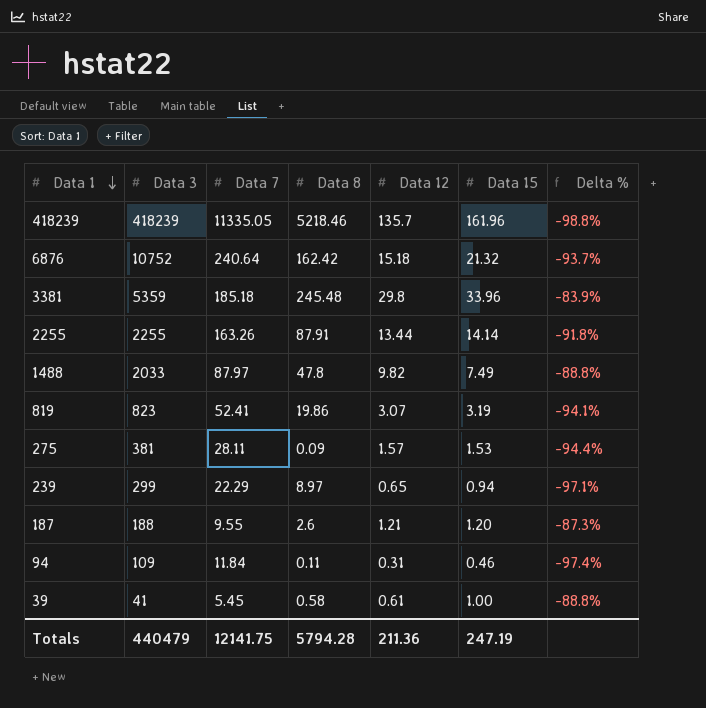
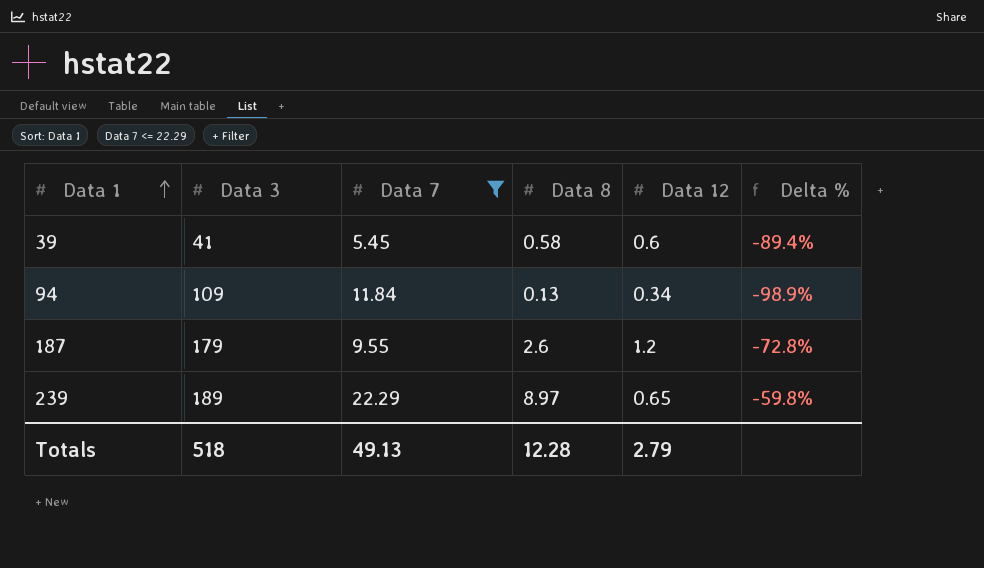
filter: none -> Data 7 <= 22.29
row order: Data 1 descending -> Data 1 ascending
column Data 15 | position: 6 -> none
column Delta % | formula: ([Data 12] - [Data 7]) / [Data 7] -> ([Data 8] - [Data 7]) / [Data 7]
39 | Data 12: 0.61 -> 0.6
94 | Data 8: 0.11 -> 0.13
94 | Data 12: 0.31 -> 0.34
187 | Data 3: 188 -> 179
187 | Data 12: 1.21 -> 1.2
239 | Data 3: 299 -> 189
Totals | Data 3: 440479 -> 518
Totals | Data 7: 12141.75 -> 49.13
Totals | Data 8: 5794.28 -> 12.28
Totals | Data 12: 211.36 -> 2.79

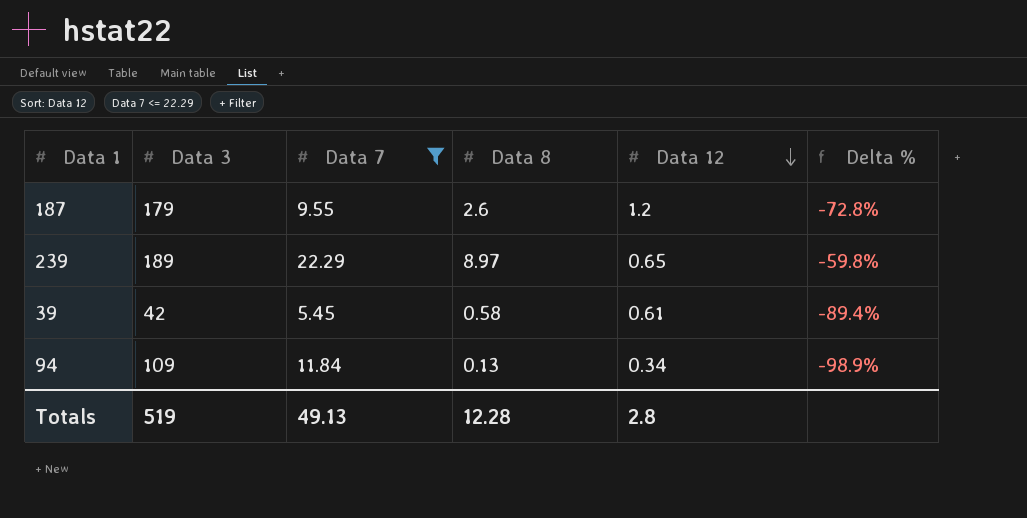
row order: Data 1 ascending -> Data 12 descending
39 | Data 3: 41 -> 42
39 | Data 12: 0.6 -> 0.61
Totals | Data 3: 518 -> 519
Totals | Data 12: 2.79 -> 2.8

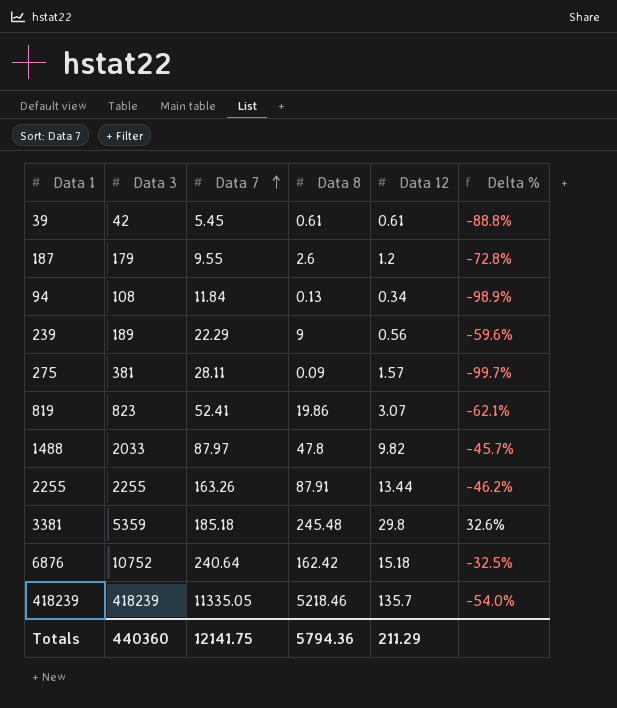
filter: Data 7 <= 22.29 -> none
row order: Data 12 descending -> Data 7 ascending
39 | Data 8: 0.58 -> 0.61
39 | Delta %: -89.4% -> -88.8%
94 | Data 3: 109 -> 108
239 | Data 8: 8.97 -> 9
239 | Data 12: 0.65 -> 0.56
239 | Delta %: -59.8% -> -59.6%
Totals | Data 3: 519 -> 440360
Totals | Data 7: 49.13 -> 12141.75
Totals | Data 8: 12.28 -> 5794.36
Totals | Data 12: 2.8 -> 211.29

